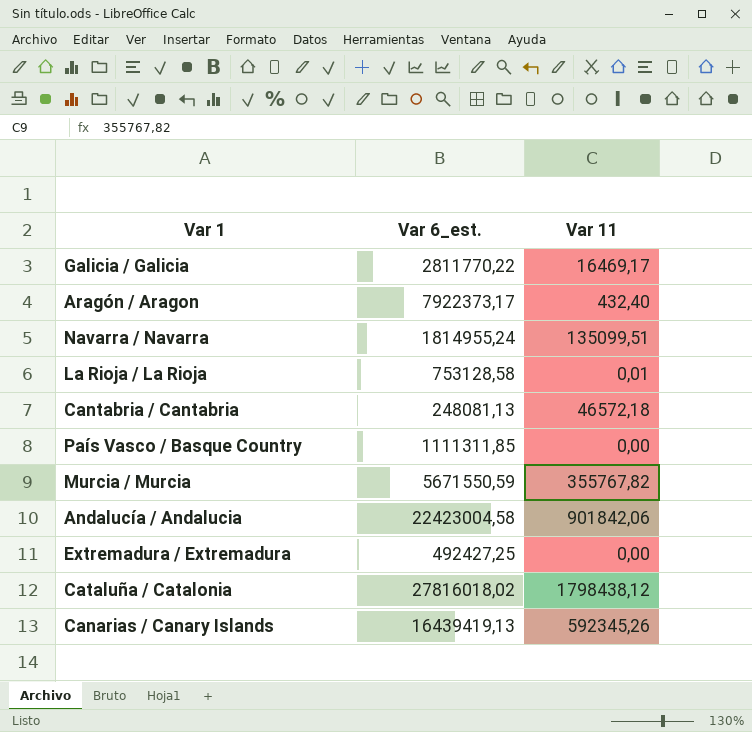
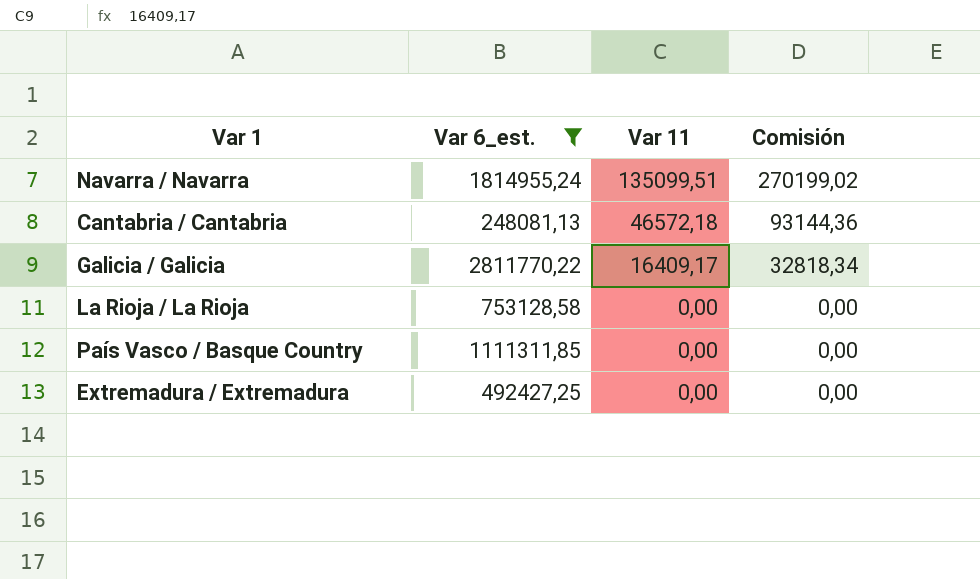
filter: none -> Var 6_est. <= 2811770,22
row order: none -> Var 11 descending
column Comisión | formula: none -> [Var 11] * 2
Galicia / Galicia | Var 11: 16469,17 -> 16409,17
La Rioja / La Rioja | Var 11: 0,01 -> 0,00

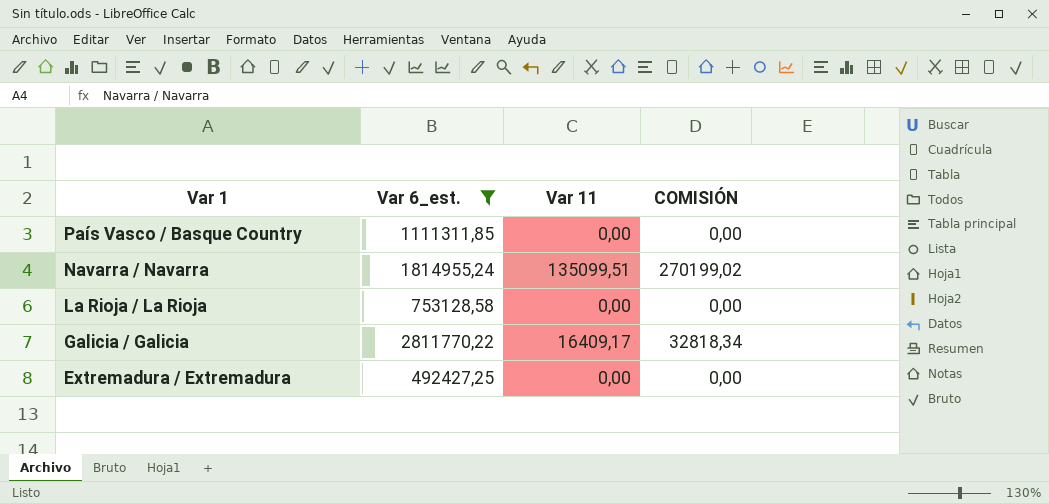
row order: Var 11 descending -> Var 1 descending
column name: Comisión -> COMISIÓN
row Cantabria / Cantabria: 248081,13 | 46572,18 | 93144,36 -> none

